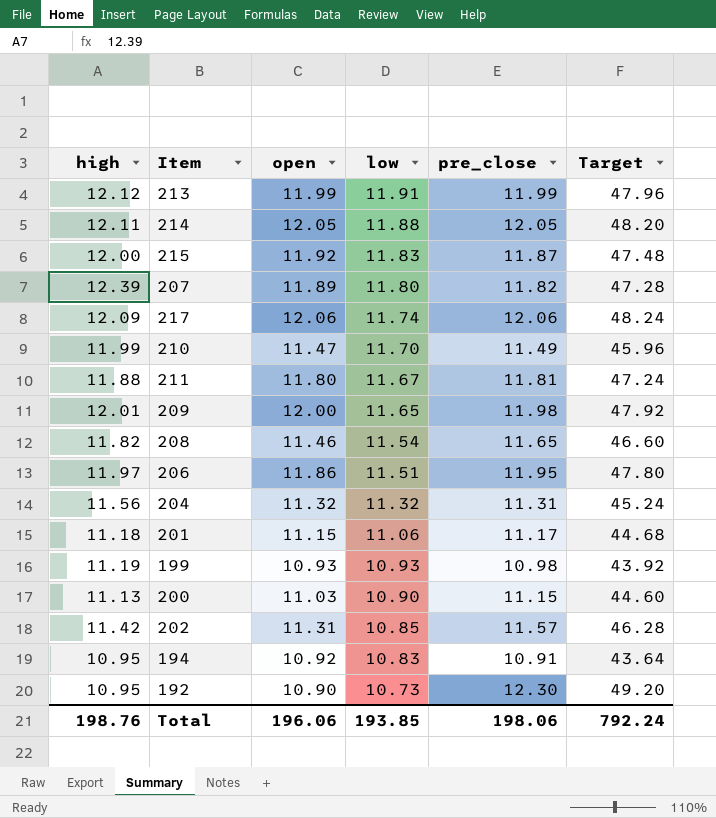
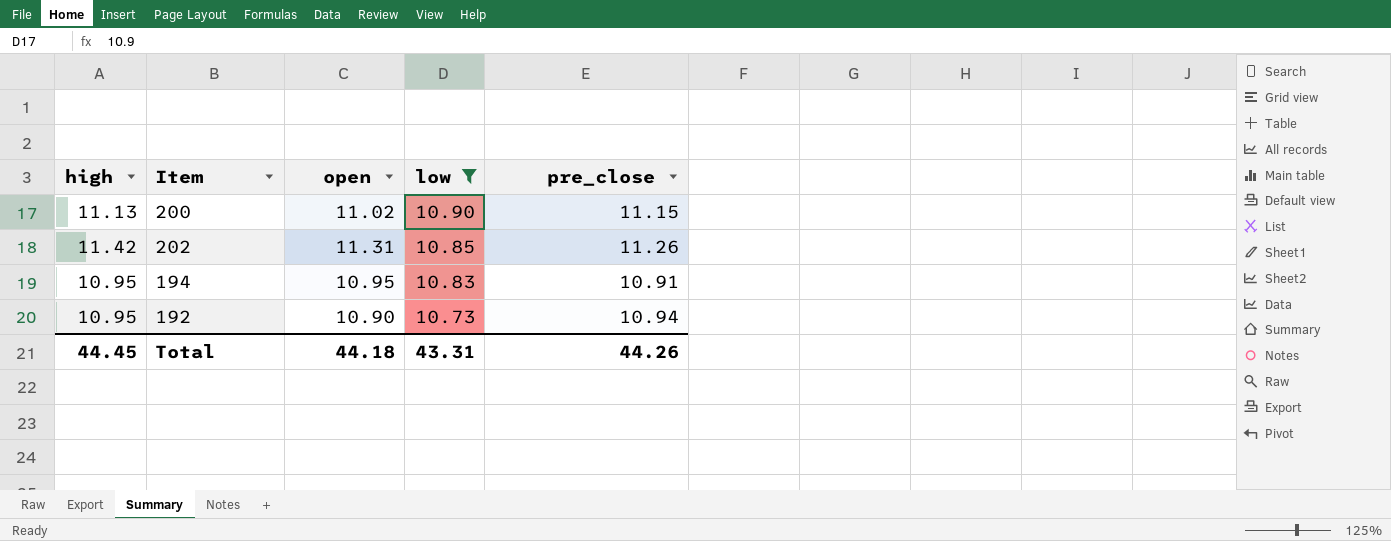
filter: none -> low <= 10.90
column Target | formula: [pre_close] * 4 -> none
200 | open: 11.03 -> 11.02
202 | pre_close: 11.57 -> 11.26
194 | open: 10.92 -> 10.95
192 | pre_close: 12.30 -> 10.94
Total | high: 198.76 -> 44.45
Total | open: 196.06 -> 44.18
Total | low: 193.85 -> 43.31
Total | pre_close: 198.06 -> 44.26

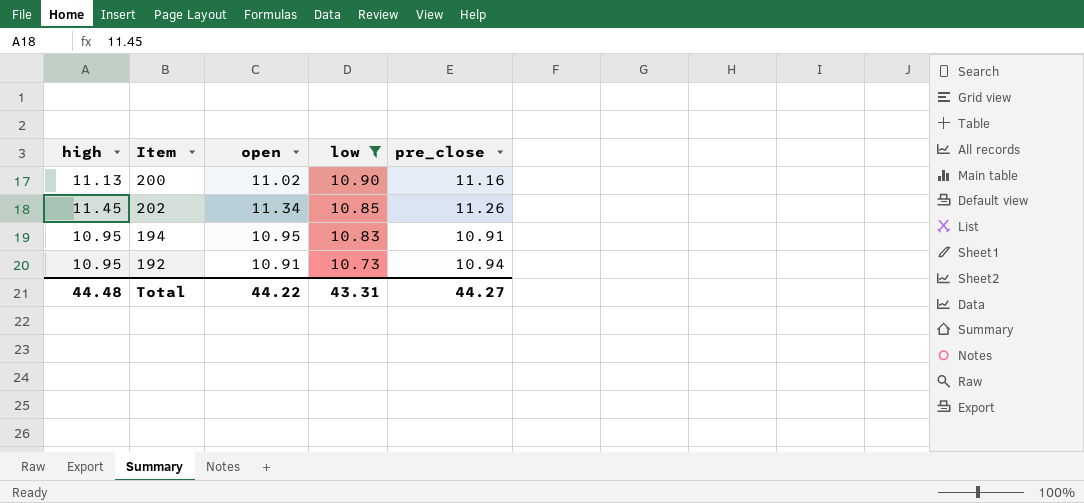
200 | pre_close: 11.15 -> 11.16
202 | high: 11.42 -> 11.45
202 | open: 11.31 -> 11.34
192 | open: 10.90 -> 10.91
Total | high: 44.45 -> 44.48
Total | open: 44.18 -> 44.22
Total | pre_close: 44.26 -> 44.27

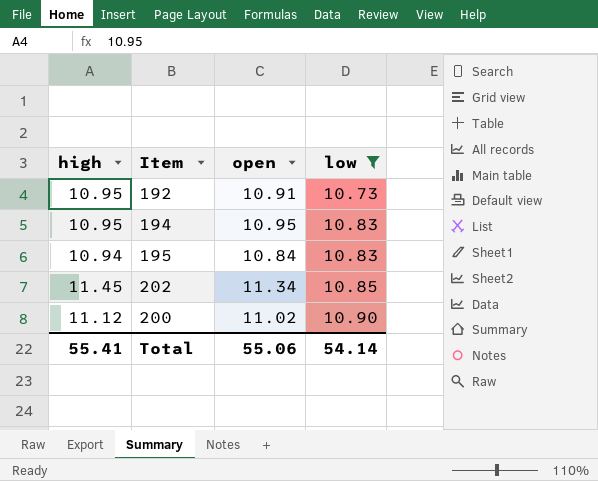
row order: low descending -> low ascending
column pre_close | position: 5 -> none
row 195: none -> 10.94 | 10.84 | 10.83
200 | high: 11.13 -> 11.12
Total | high: 44.48 -> 55.41
Total | open: 44.22 -> 55.06
Total | low: 43.31 -> 54.14

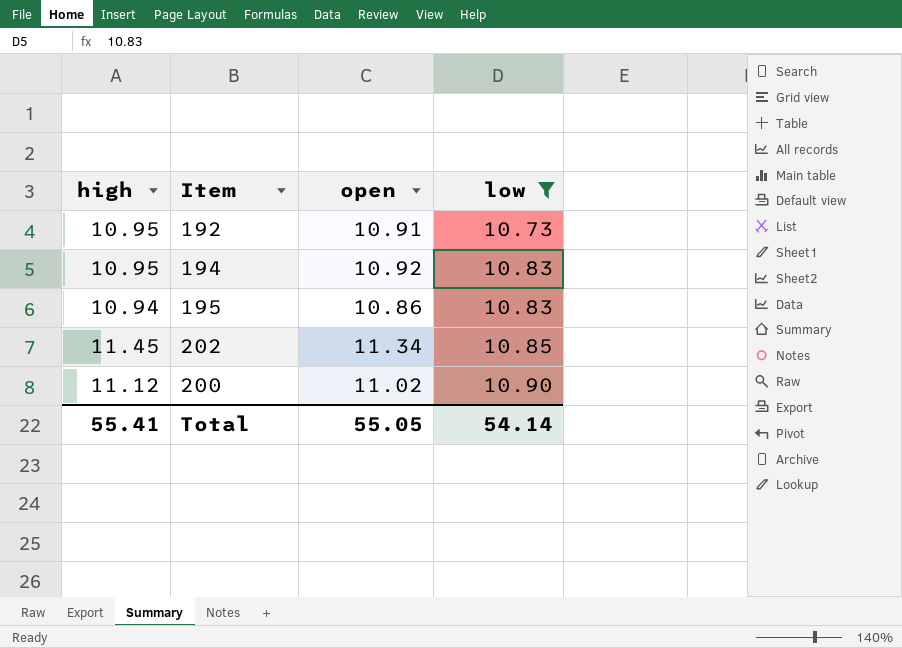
194 | open: 10.95 -> 10.92
195 | open: 10.84 -> 10.86
Total | open: 55.06 -> 55.05

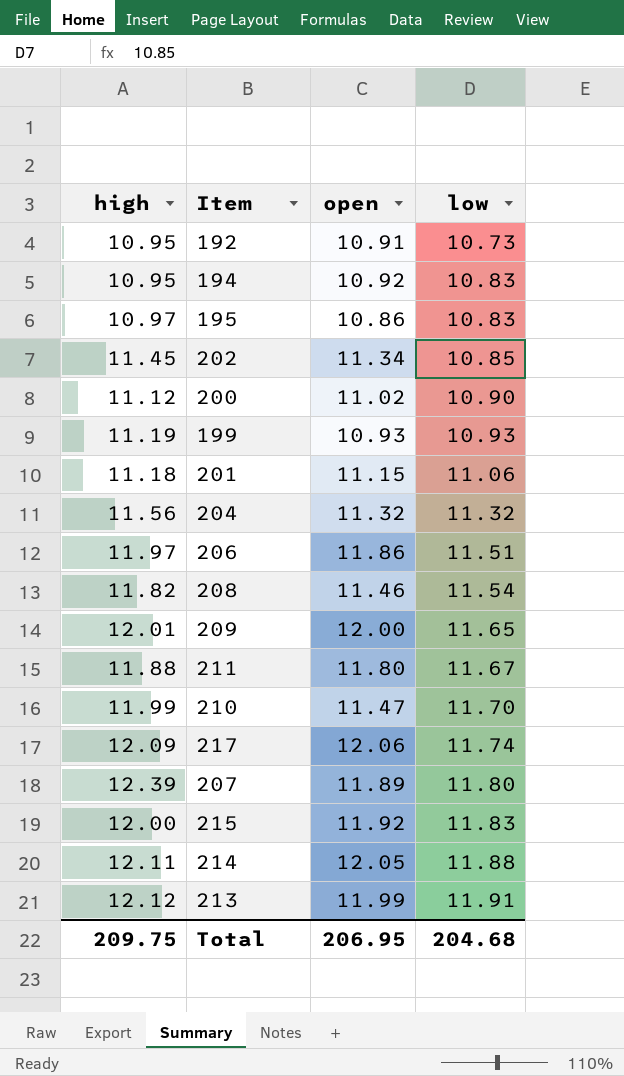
filter: low <= 10.90 -> none
195 | high: 10.94 -> 10.97
Total | high: 55.41 -> 209.75
Total | open: 55.05 -> 206.95
Total | low: 54.14 -> 204.68

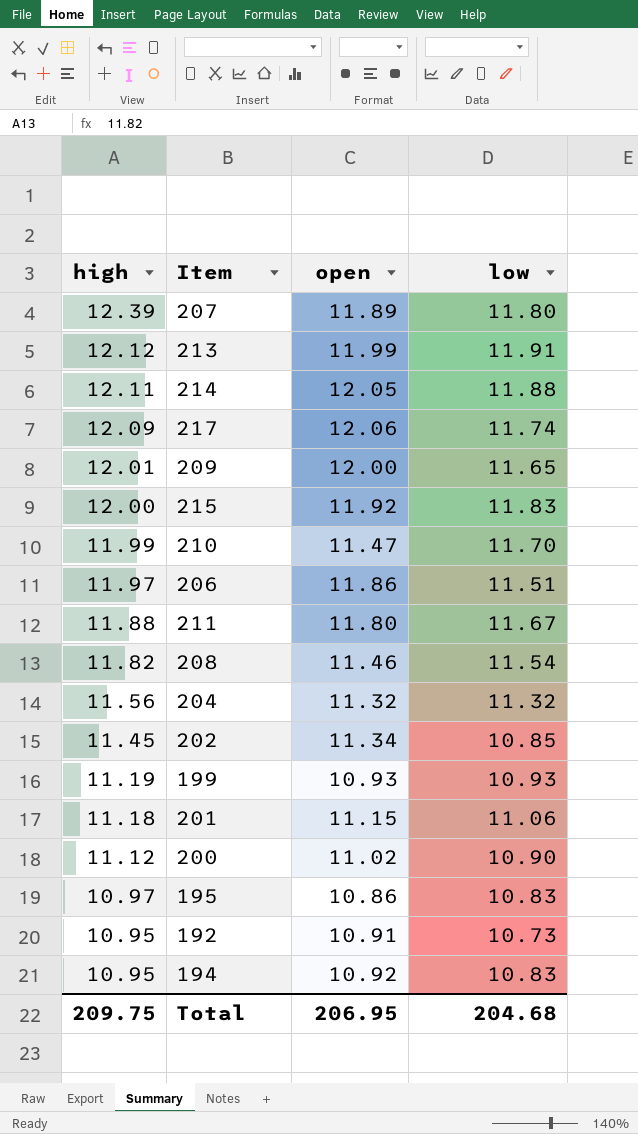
row order: low ascending -> high descending

